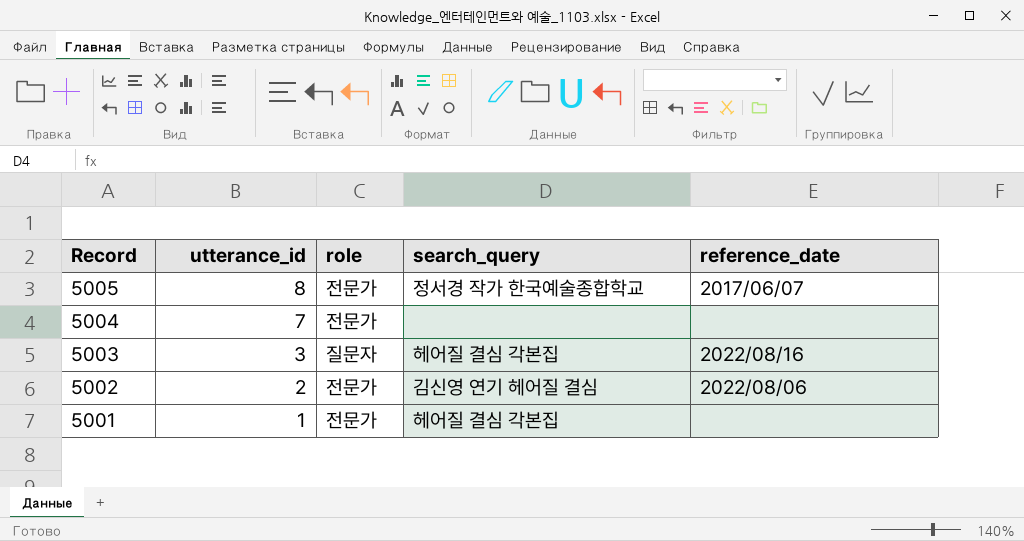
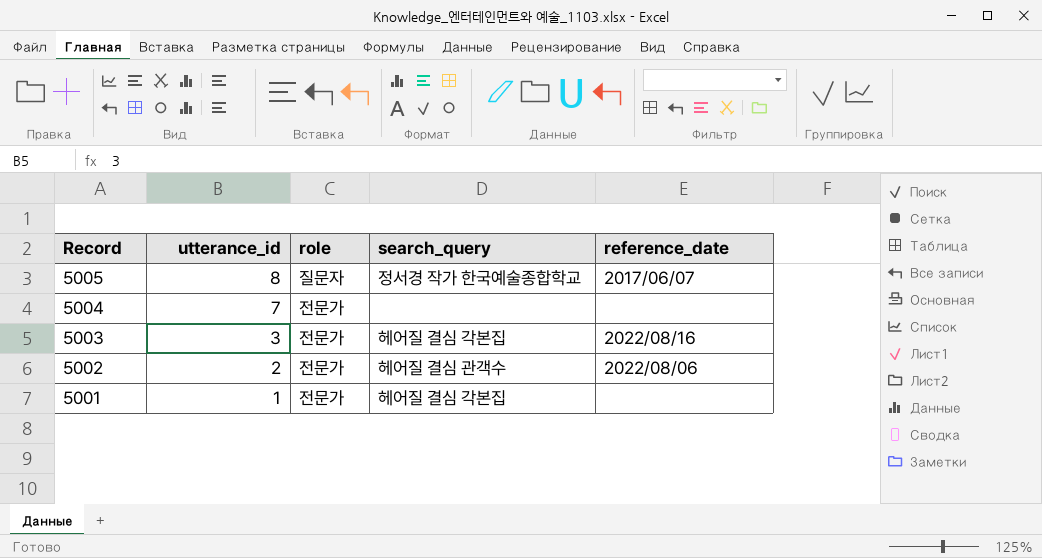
5005 | role: 전문가 -> 질문자
5003 | role: 질문자 -> 전문가
5002 | search_query: 김신영 연기 헤어질 결심 -> 헤어질 결심 관객수

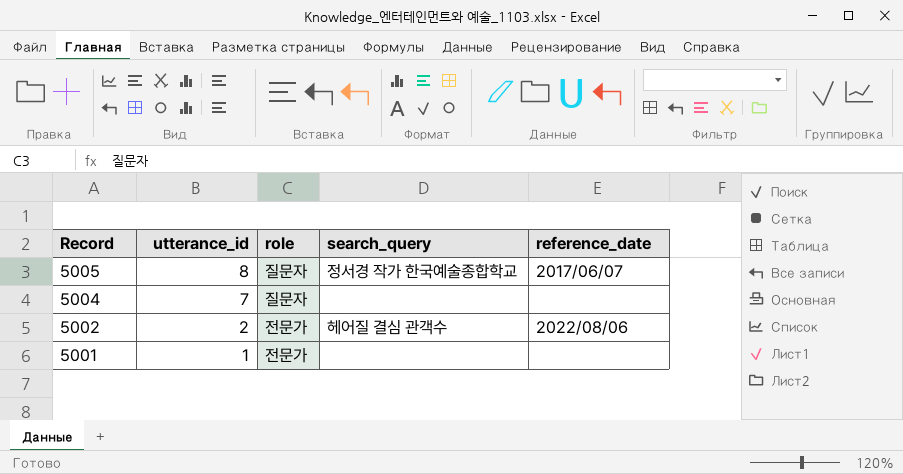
row 5003: 3 | 전문가 | 헤어질 결심 각본집 | 2022/08/16 -> none
5004 | role: 전문가 -> 질문자
5001 | search_query: 헤어질 결심 각본집 -> none

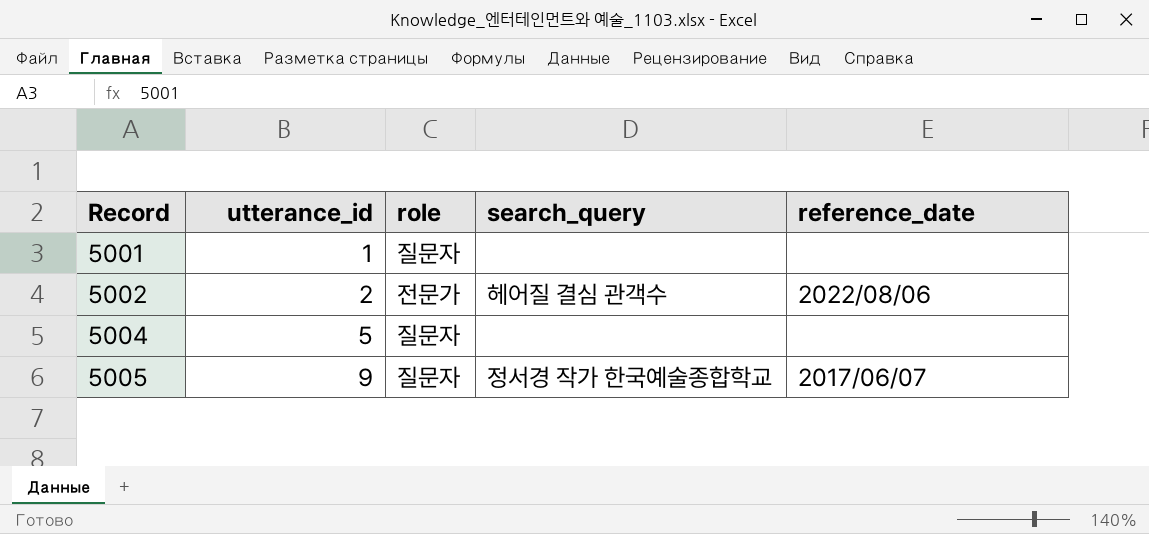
row order: Record descending -> Record ascending
5001 | role: 전문가 -> 질문자
5004 | utterance_id: 7 -> 5
5005 | utterance_id: 8 -> 9

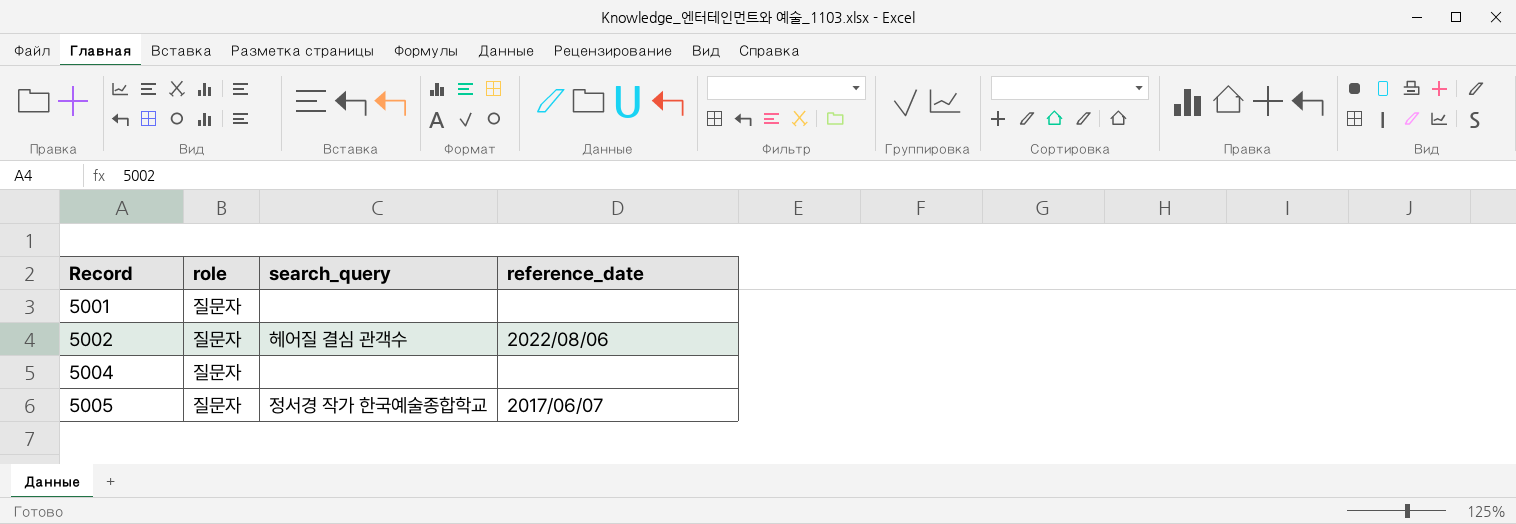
column utterance_id | position: 2 -> none
5002 | role: 전문가 -> 질문자

